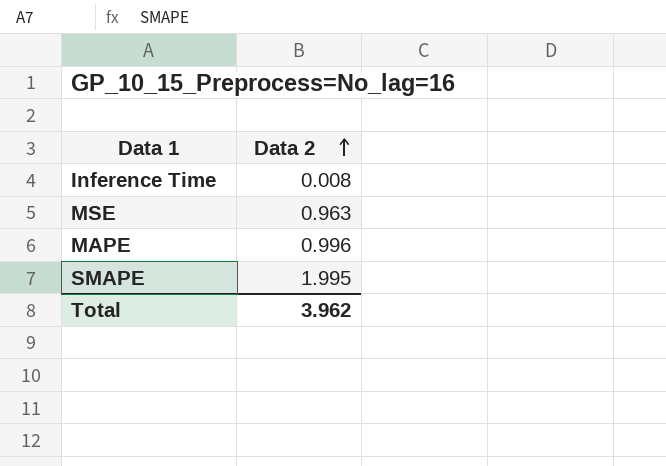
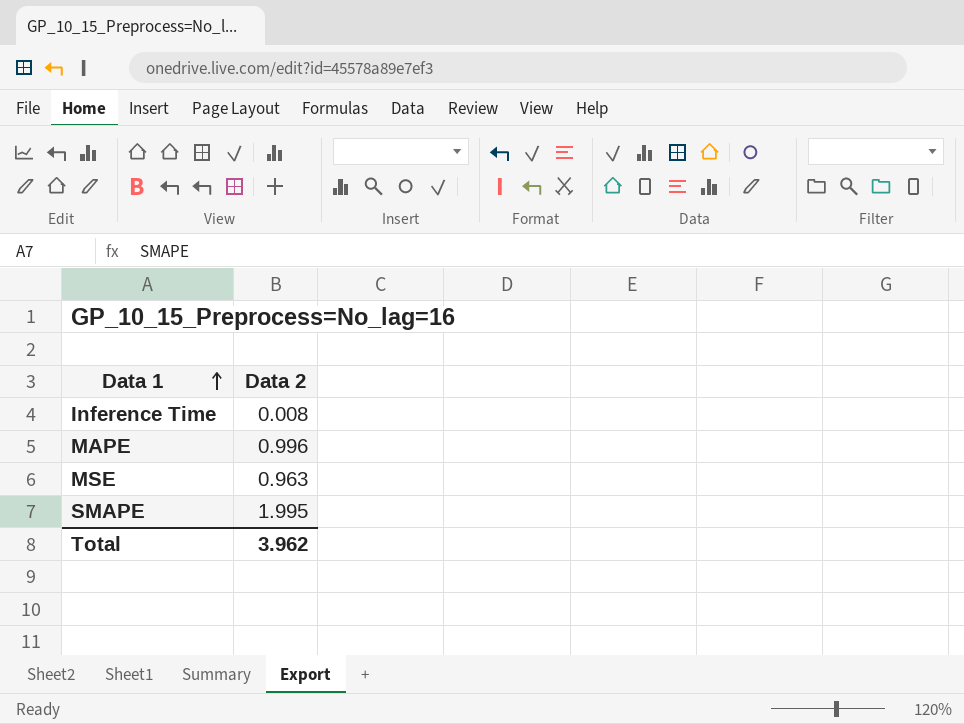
row order: Data 2 ascending -> Data 1 ascending

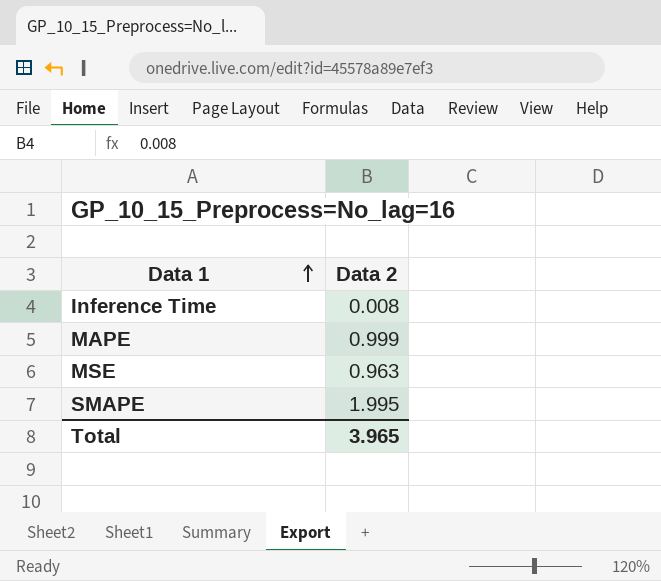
MAPE | Data 2: 0.996 -> 0.999
Total | Data 2: 3.962 -> 3.965

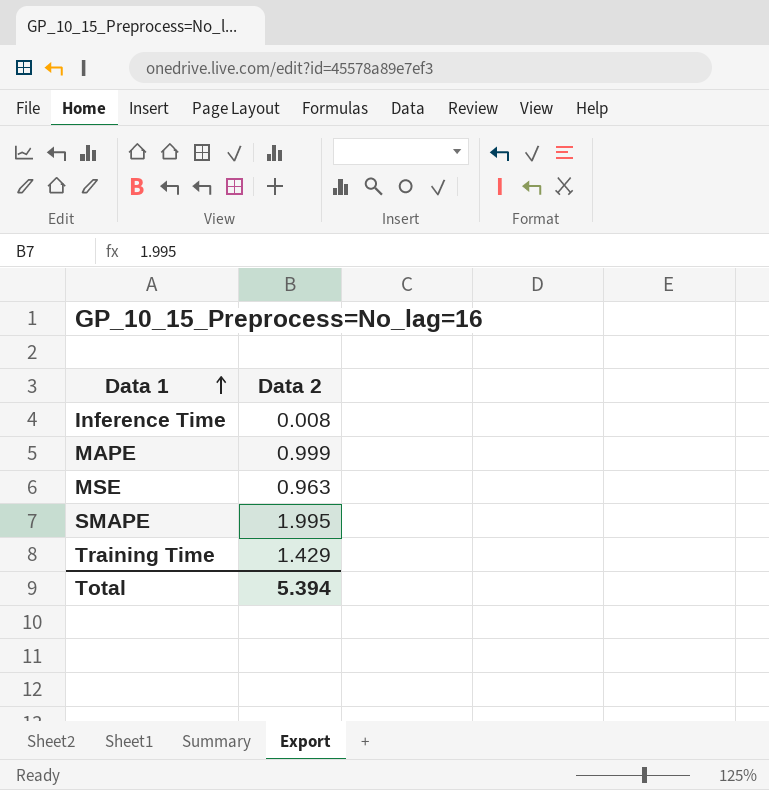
row Training Time: none -> 1.429
Total | Data 2: 3.965 -> 5.394

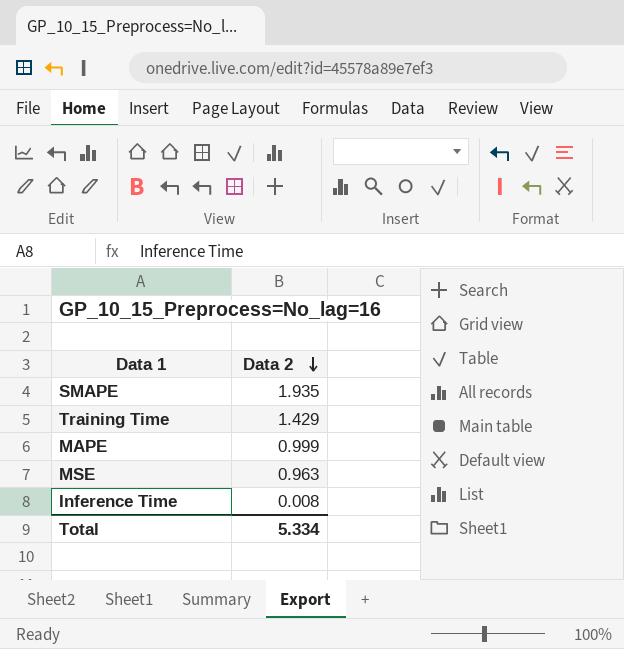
row order: Data 1 ascending -> Data 2 descending
SMAPE | Data 2: 1.995 -> 1.935
Total | Data 2: 5.394 -> 5.334

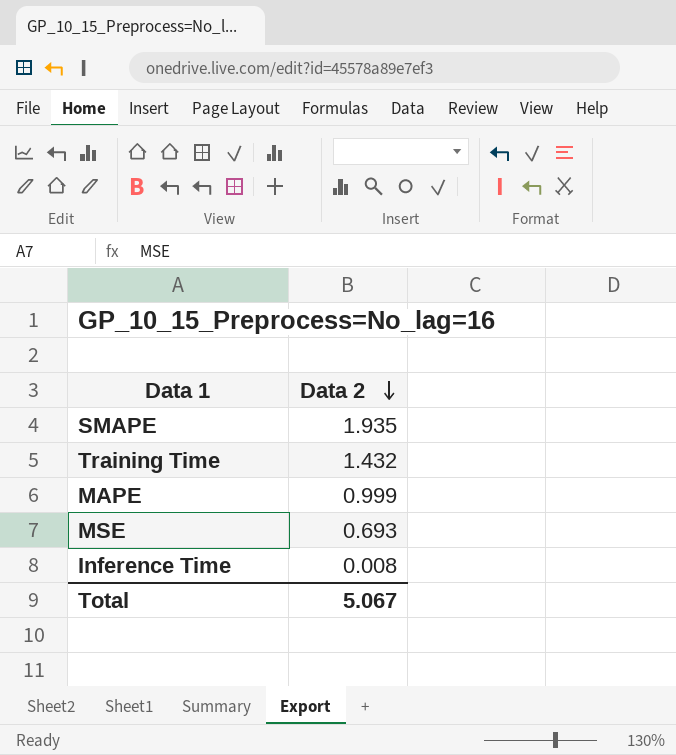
Training Time | Data 2: 1.429 -> 1.432
MSE | Data 2: 0.963 -> 0.693
Total | Data 2: 5.334 -> 5.067

